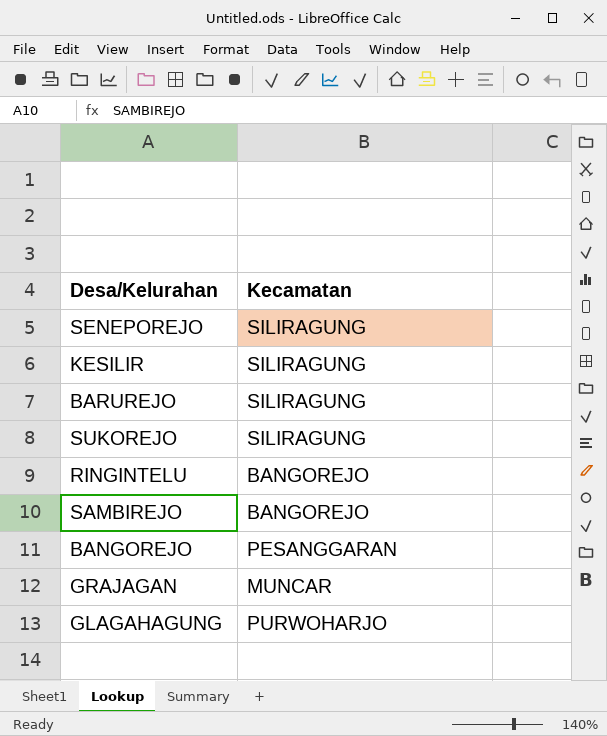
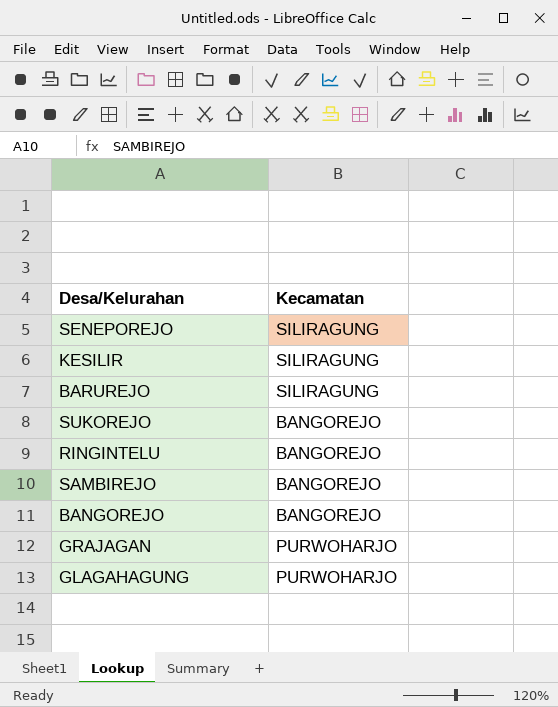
SUKOREJO | Kecamatan: SILIRAGUNG -> BANGOREJO
BANGOREJO | Kecamatan: PESANGGARAN -> BANGOREJO
GRAJAGAN | Kecamatan: MUNCAR -> PURWOHARJO

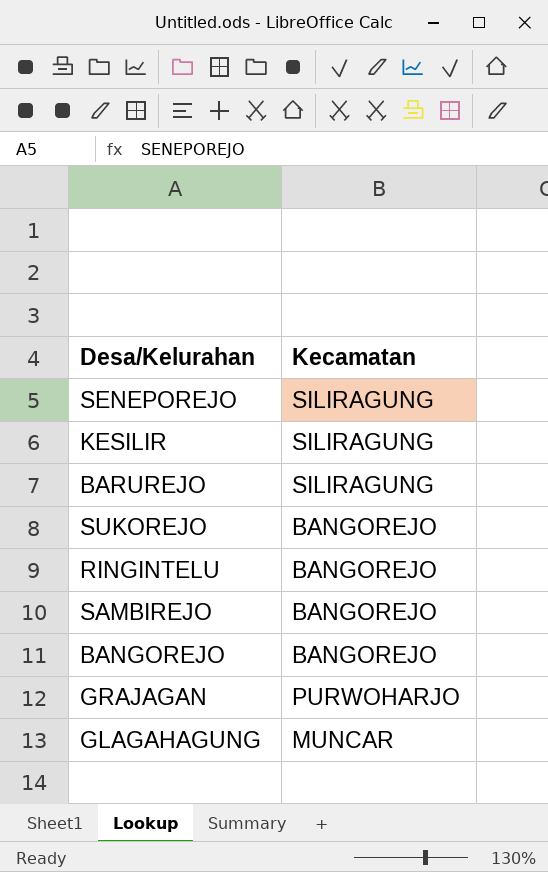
GLAGAHAGUNG | Kecamatan: PURWOHARJO -> MUNCAR

